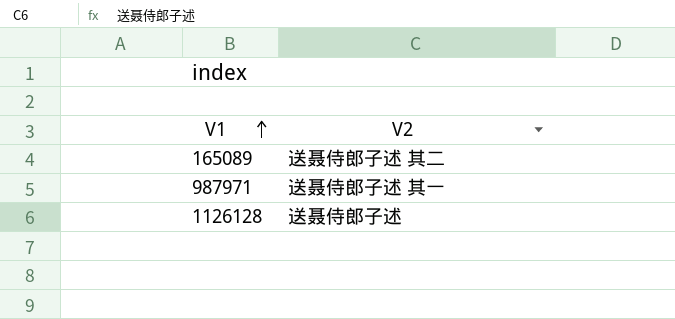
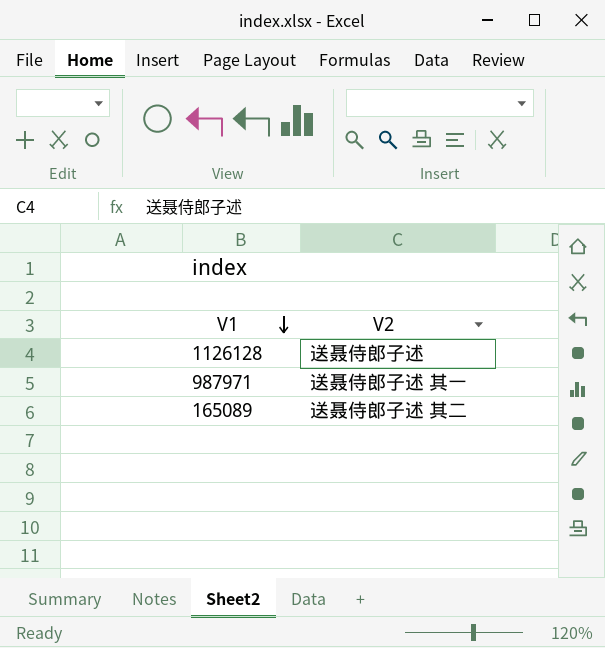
row order: V1 ascending -> V1 descending

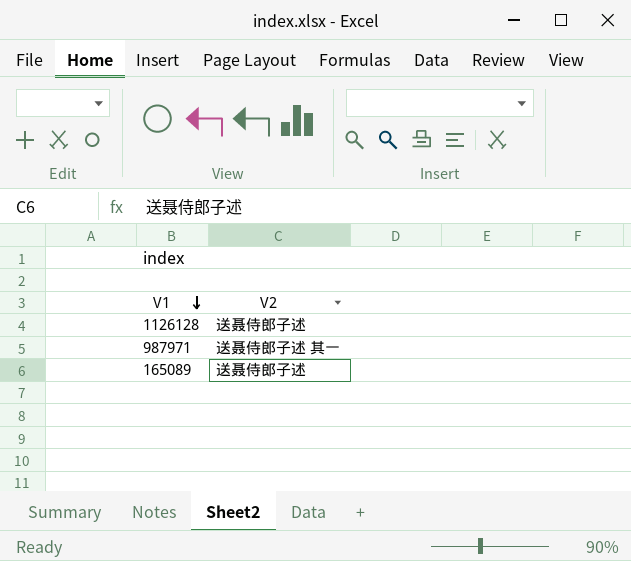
165089 | V2: 送聂侍郎子述 其二 -> 送聂侍郎子述

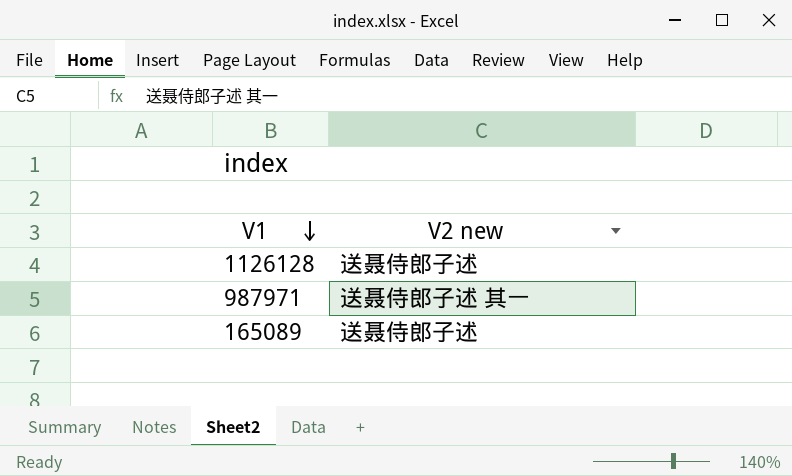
column name: V2 -> V2 new

